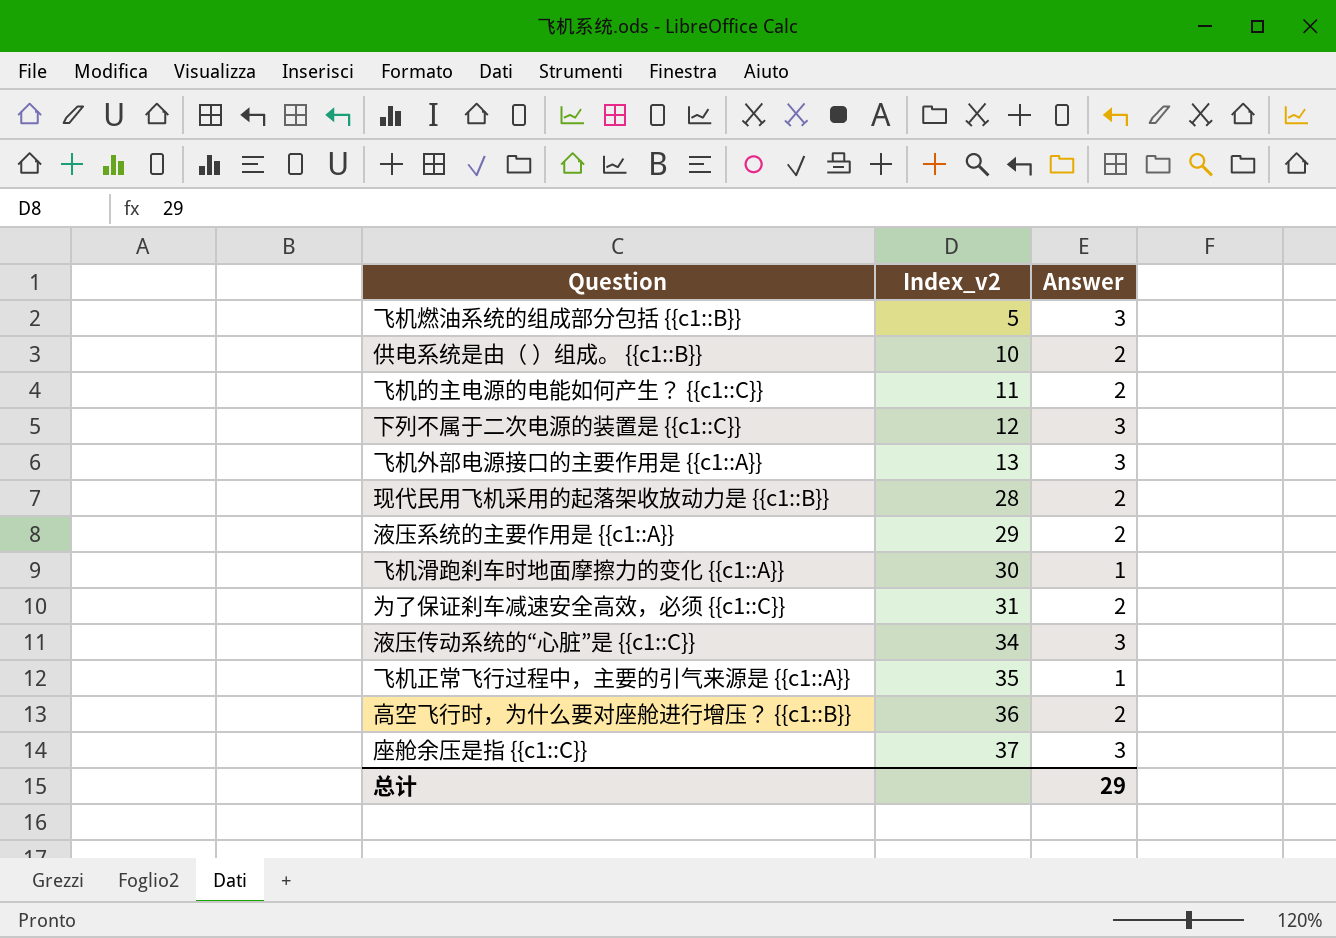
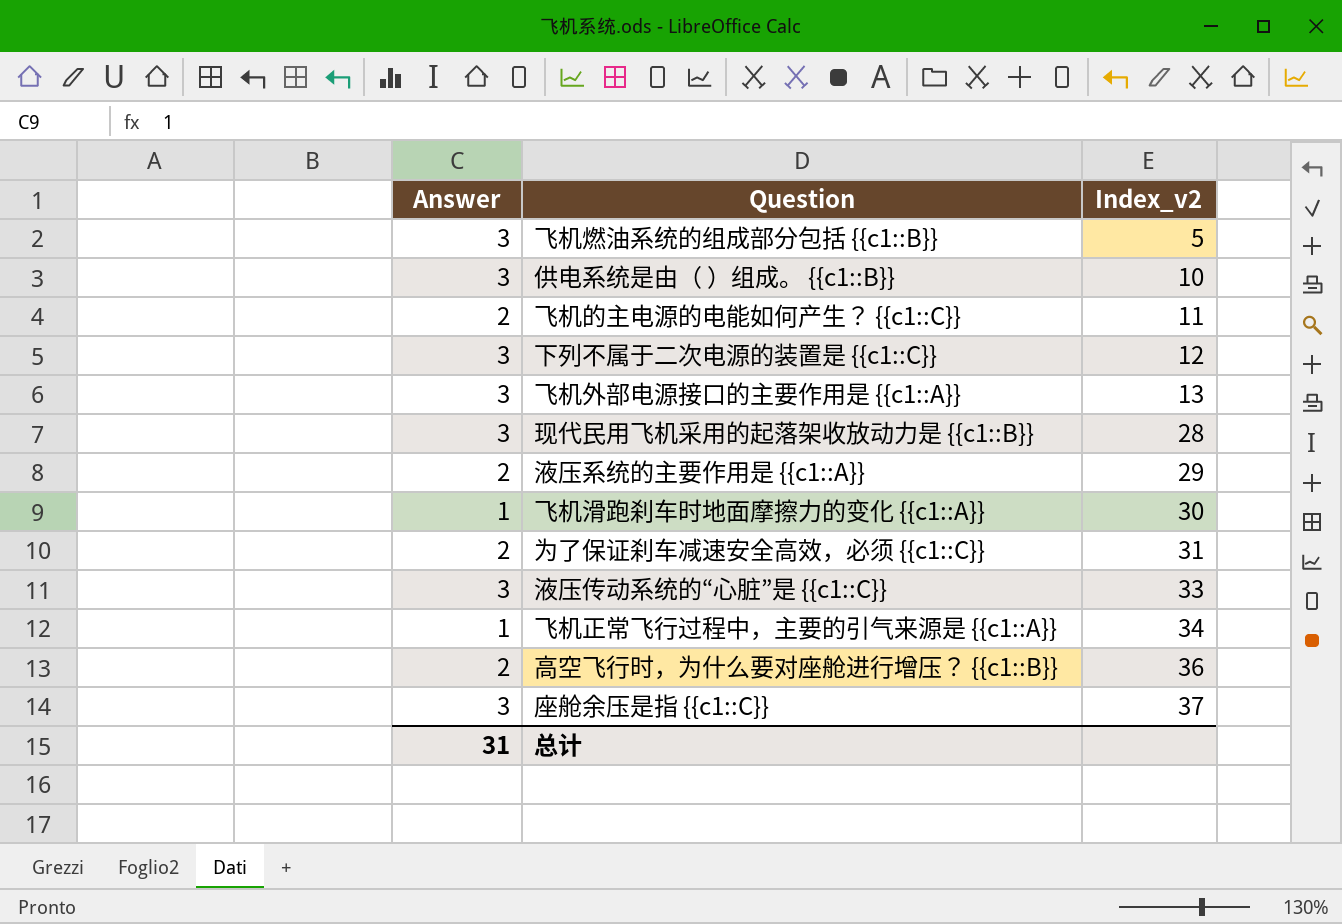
column Answer | position: 3 -> 1
供电系统是由（ ）组成。 {{c1::B}} | Answer: 2 -> 3
现代民用飞机采用的起落架收放动力是 {{c1::B}} | Answer: 2 -> 3
液压传动系统的“心脏”是 {{c1::C}} | Index_v2: 34 -> 33
飞机正常飞行过程中，主要的引气来源是 {{c1::A}} | Index_v2: 35 -> 34
总计 | Answer: 29 -> 31

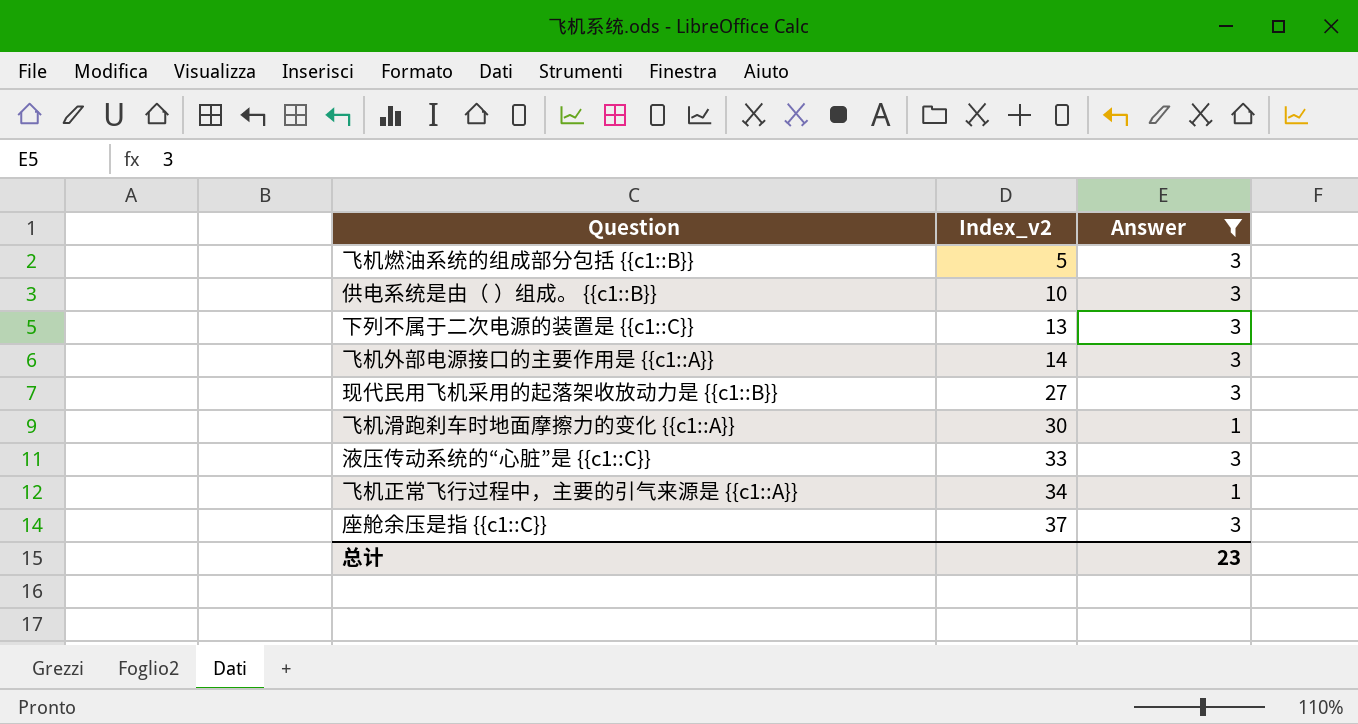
filter: none -> Answer != 2
column Answer | position: 1 -> 3
下列不属于二次电源的装置是 {{c1::C}} | Index_v2: 12 -> 13
飞机外部电源接口的主要作用是 {{c1::A}} | Index_v2: 13 -> 14
现代民用飞机采用的起落架收放动力是 {{c1::B}} | Index_v2: 28 -> 27
总计 | Answer: 31 -> 23

